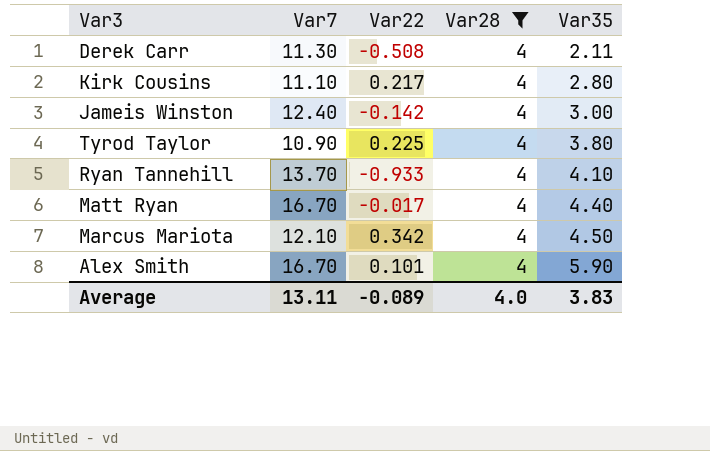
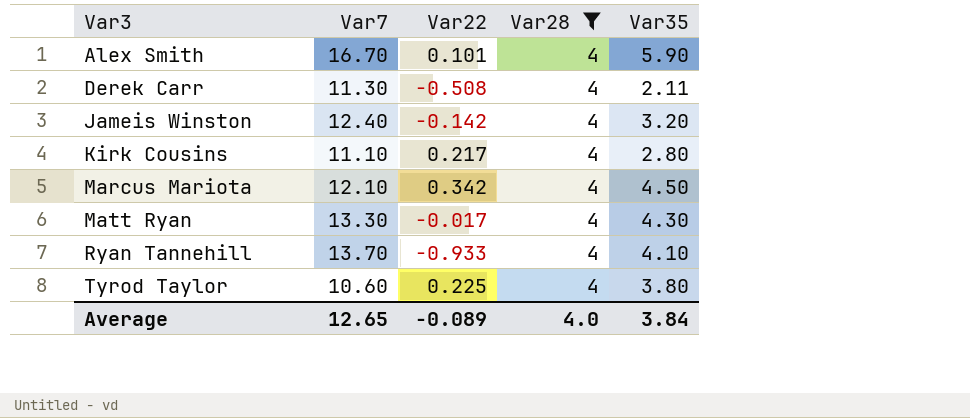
row order: Var35 ascending -> Var3 ascending
Jameis Winston | Var35: 3.00 -> 3.20
Matt Ryan | Var7: 16.70 -> 13.30
Matt Ryan | Var35: 4.40 -> 4.30
Tyrod Taylor | Var7: 10.90 -> 10.60
Average | Var7: 13.11 -> 12.65
Average | Var35: 3.83 -> 3.84

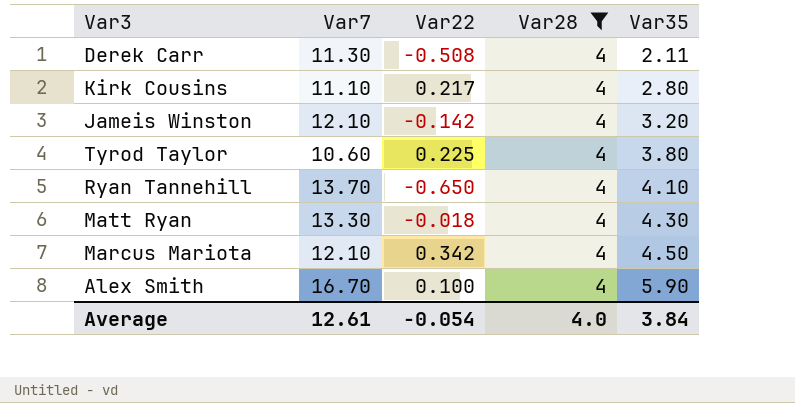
row order: Var3 ascending -> Var35 ascending
Jameis Winston | Var7: 12.40 -> 12.10
Ryan Tannehill | Var22: -0.933 -> -0.650
Matt Ryan | Var22: -0.017 -> -0.018
Alex Smith | Var22: 0.101 -> 0.100
Average | Var7: 12.65 -> 12.61
Average | Var22: -0.089 -> -0.054

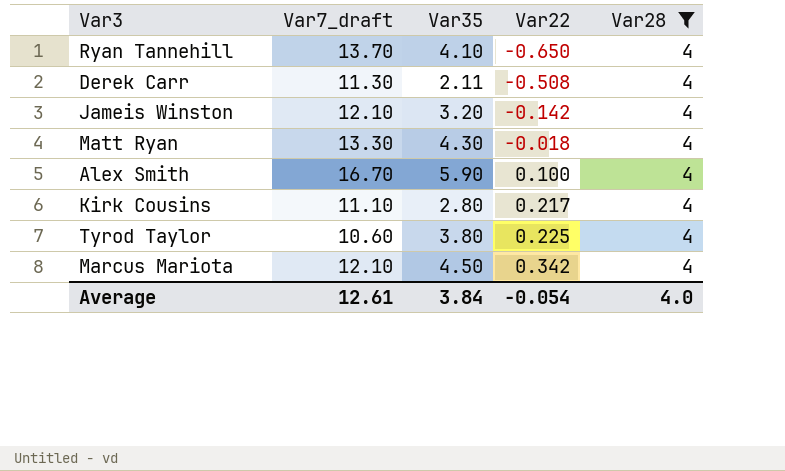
row order: Var35 ascending -> Var22 ascending
column name: Var7 -> Var7_draft
column Var35 | position: 5 -> 3

